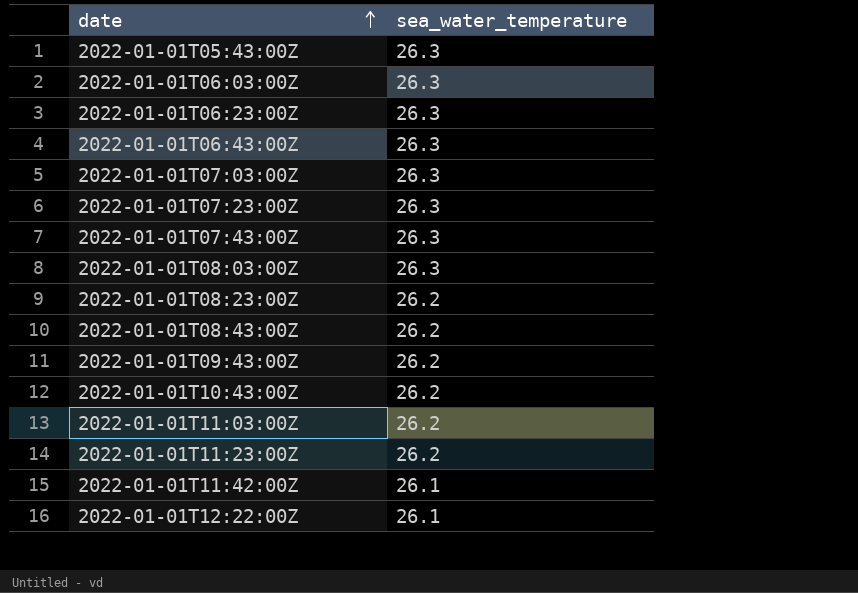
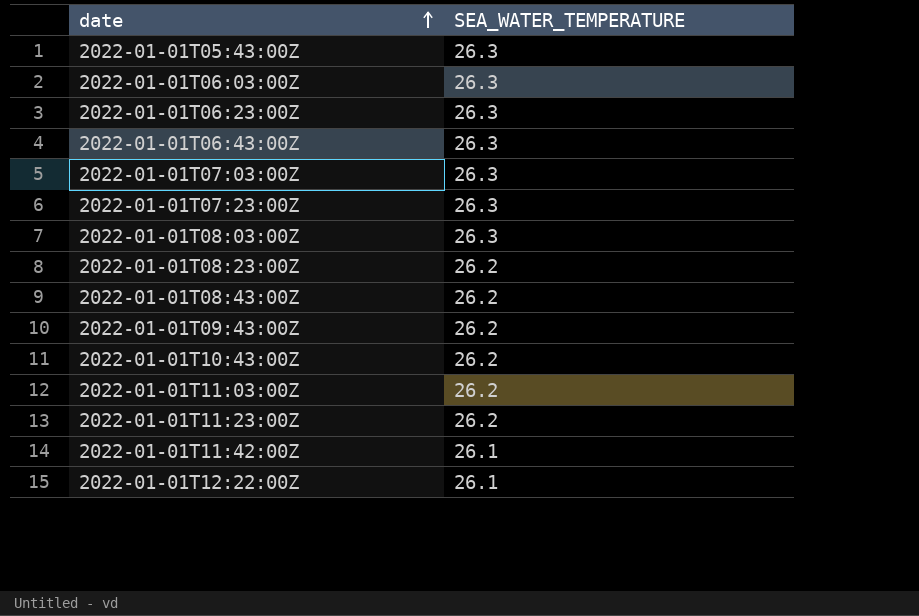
column name: sea_water_temperature -> SEA_WATER_TEMPERATURE
row 2022-01-01T07:43:00Z: 26.3 -> none

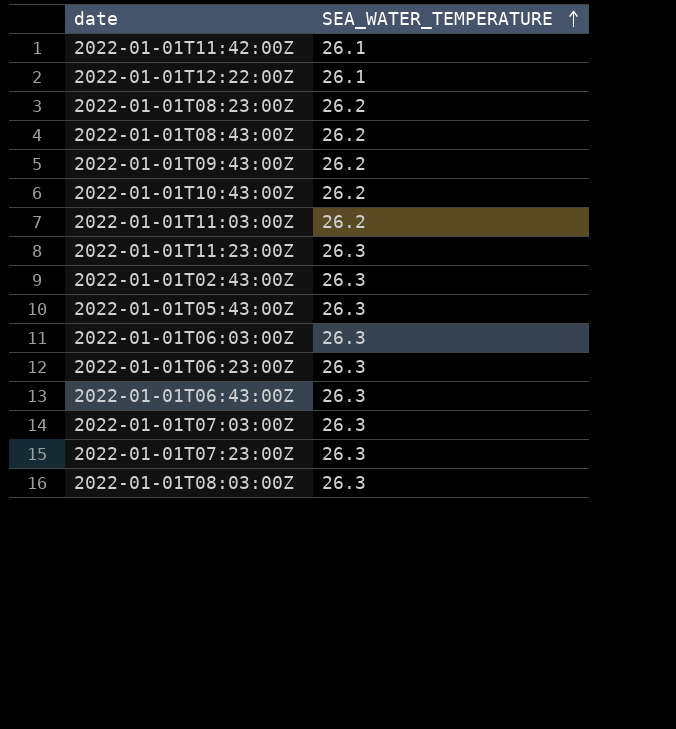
row order: date ascending -> SEA_WATER_TEMPERATURE ascending
2022-01-01T11:23:00Z | SEA_WATER_TEMPERATURE: 26.2 -> 26.3
row 2022-01-01T02:43:00Z: none -> 26.3

